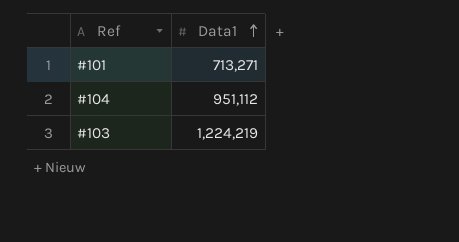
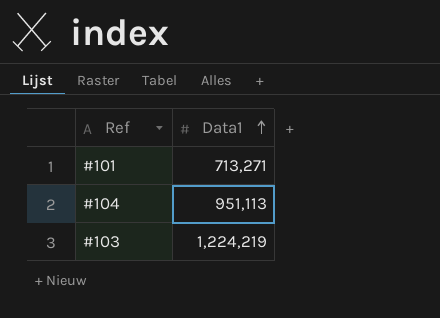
#104 | Data1: 951,112 -> 951,113

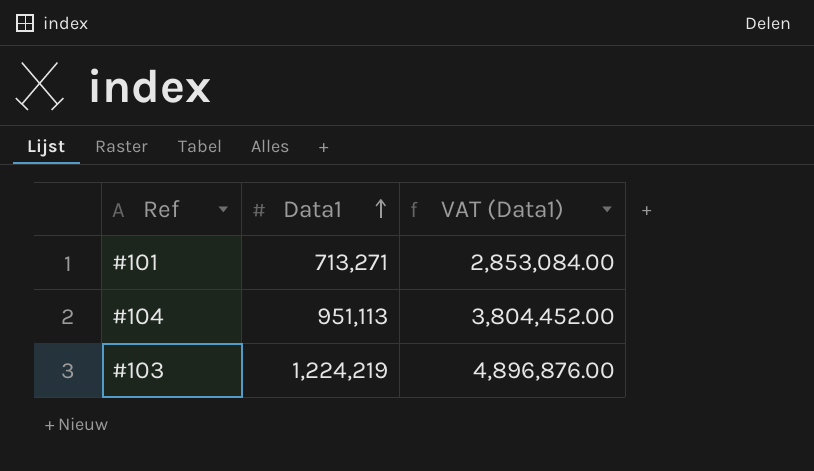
column VAT (Data1) | formula: none -> [Data1] * 4

